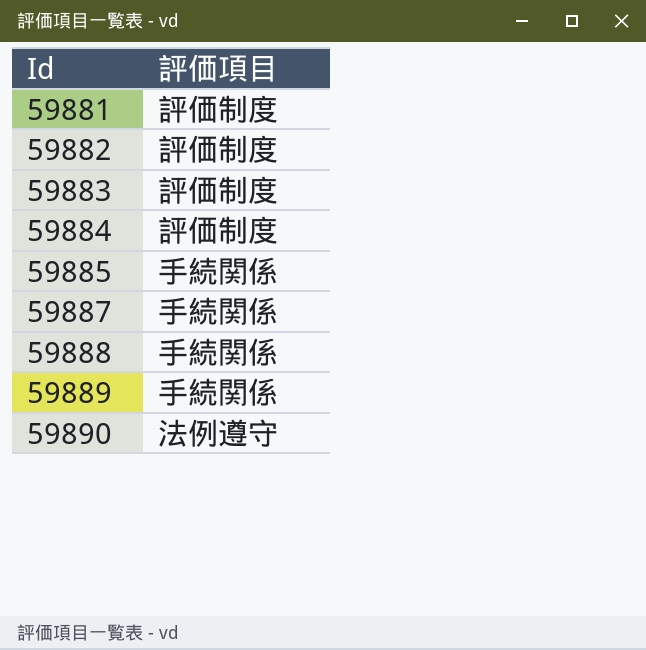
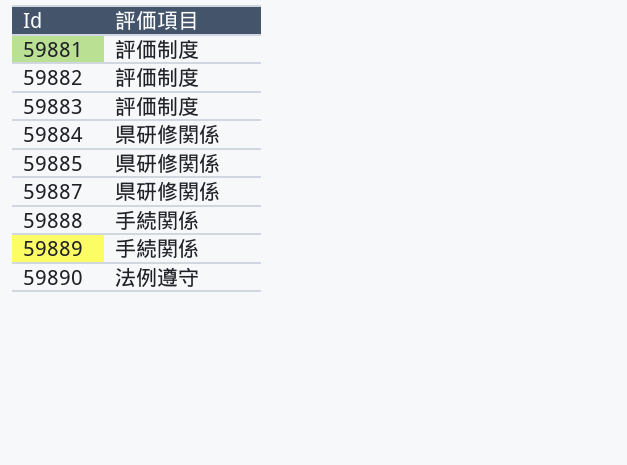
59884 | 評価項目: 評価制度 -> 県研修関係
59885 | 評価項目: 手続関係 -> 県研修関係
59887 | 評価項目: 手続関係 -> 県研修関係

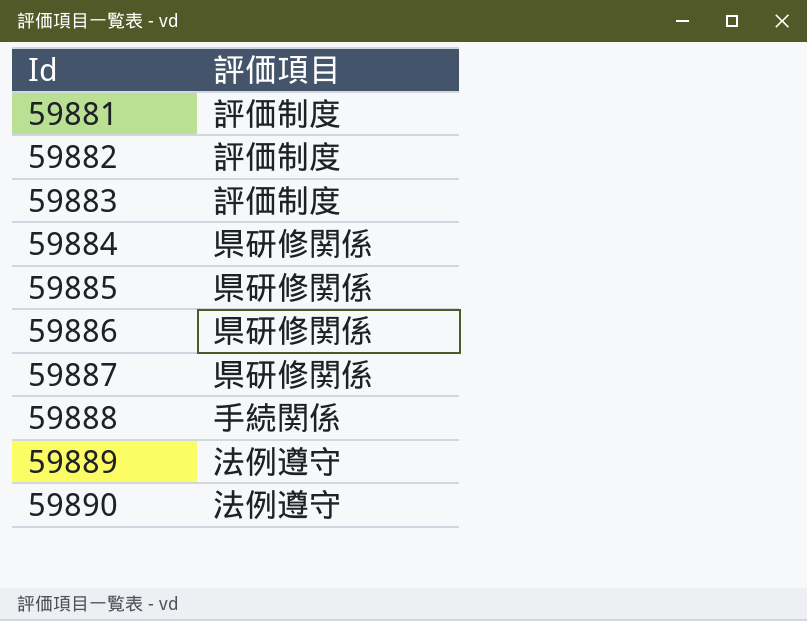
row 59886: none -> 県研修関係
59889 | 評価項目: 手続関係 -> 法例遵守

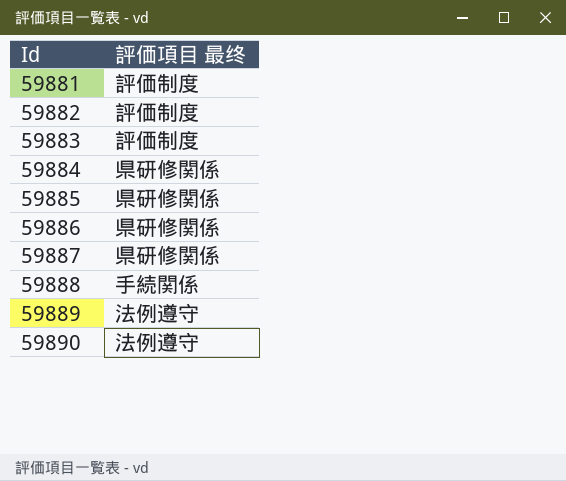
column name: 評価項目 -> 評価項目 最终

